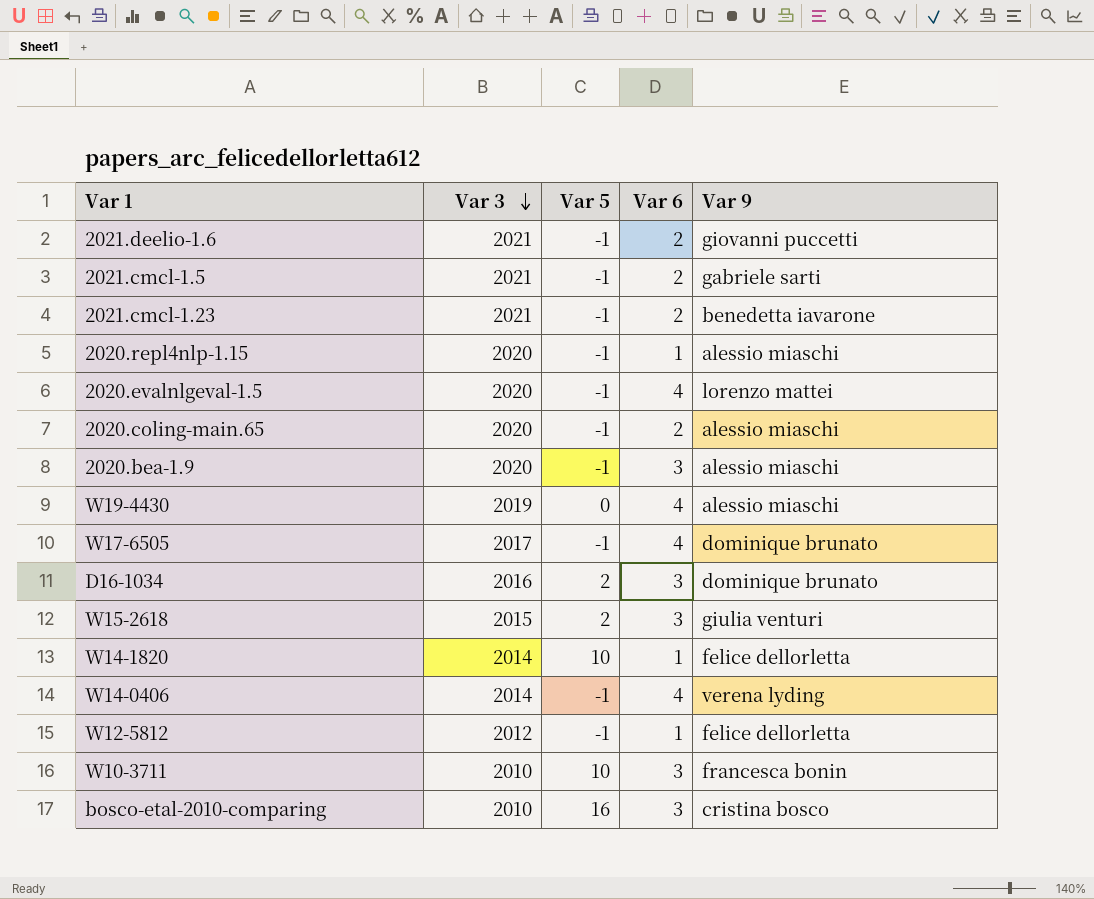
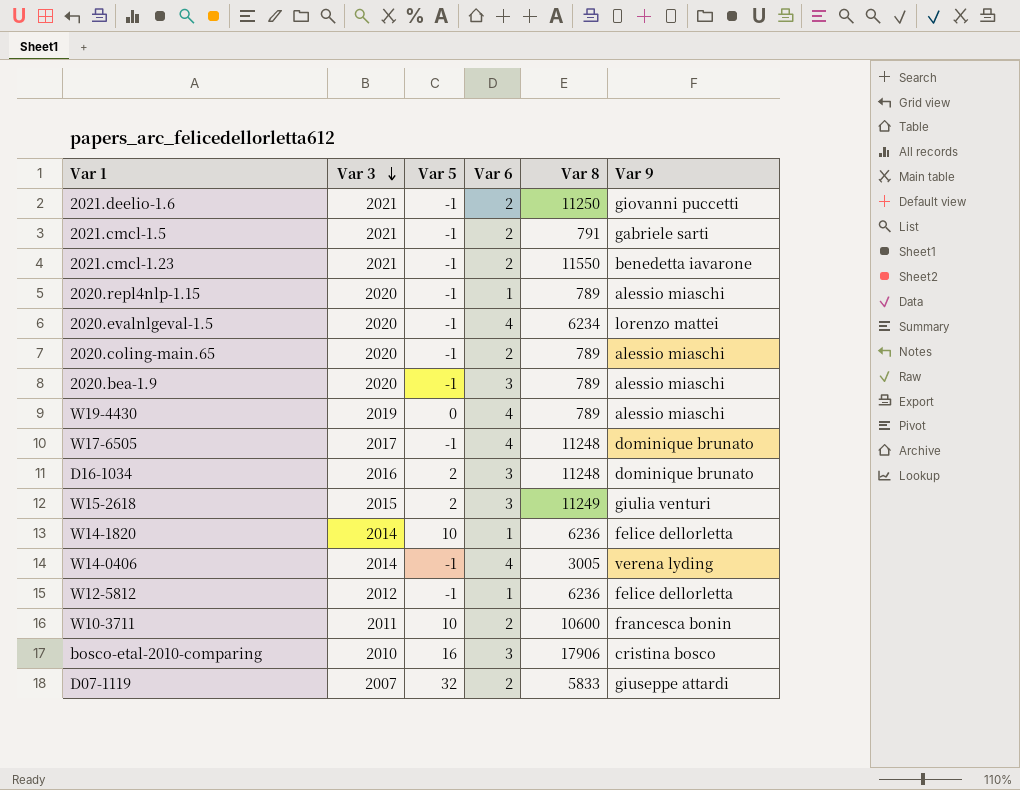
column Var 8 | position: none -> 5
W10-3711 | Var 3: 2010 -> 2011
W10-3711 | Var 6: 3 -> 2
row D07-1119: none -> 2007 | 32 | 2 | 5833 | giuseppe attardi

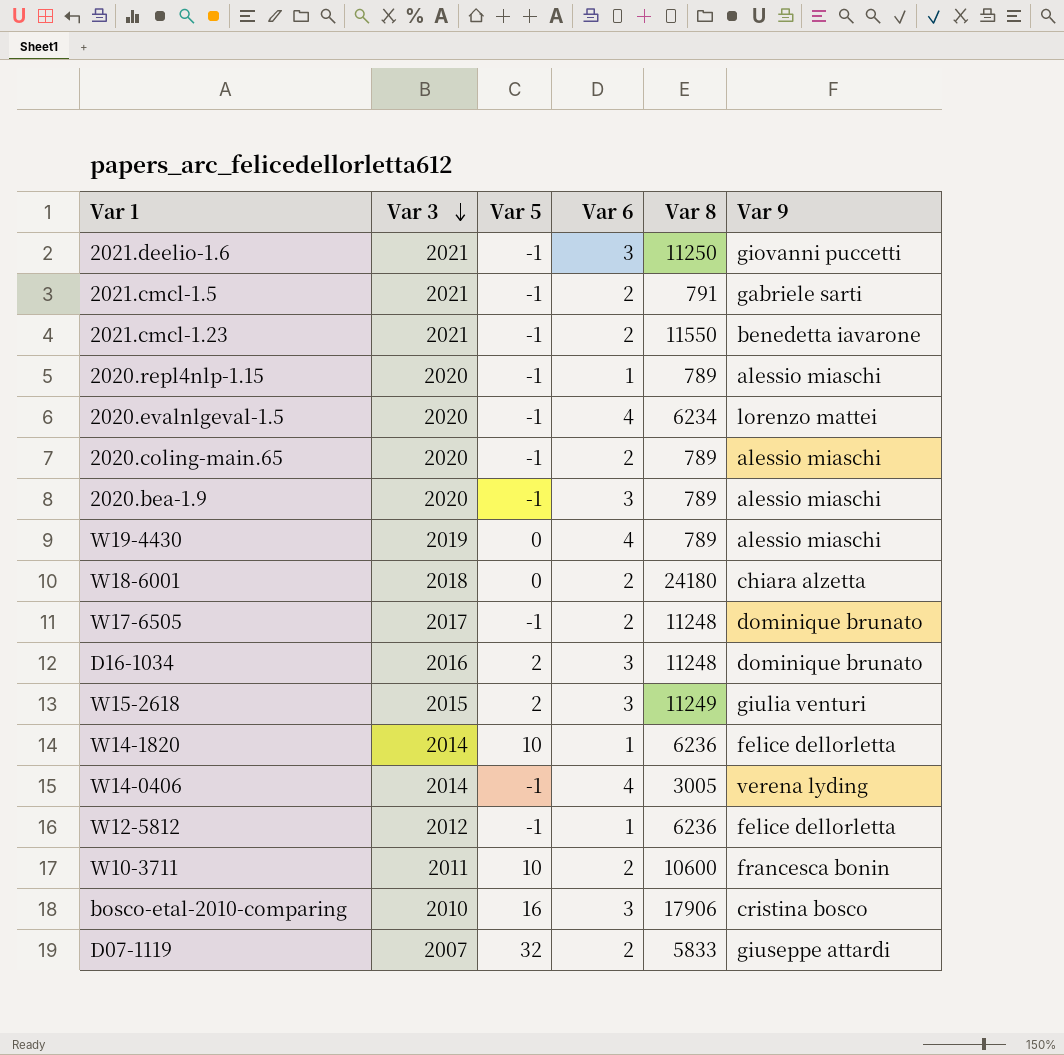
2021.deelio-1.6 | Var 6: 2 -> 3
row W18-6001: none -> 2018 | 0 | 2 | 24180 | chiara alzetta
W17-6505 | Var 6: 4 -> 2

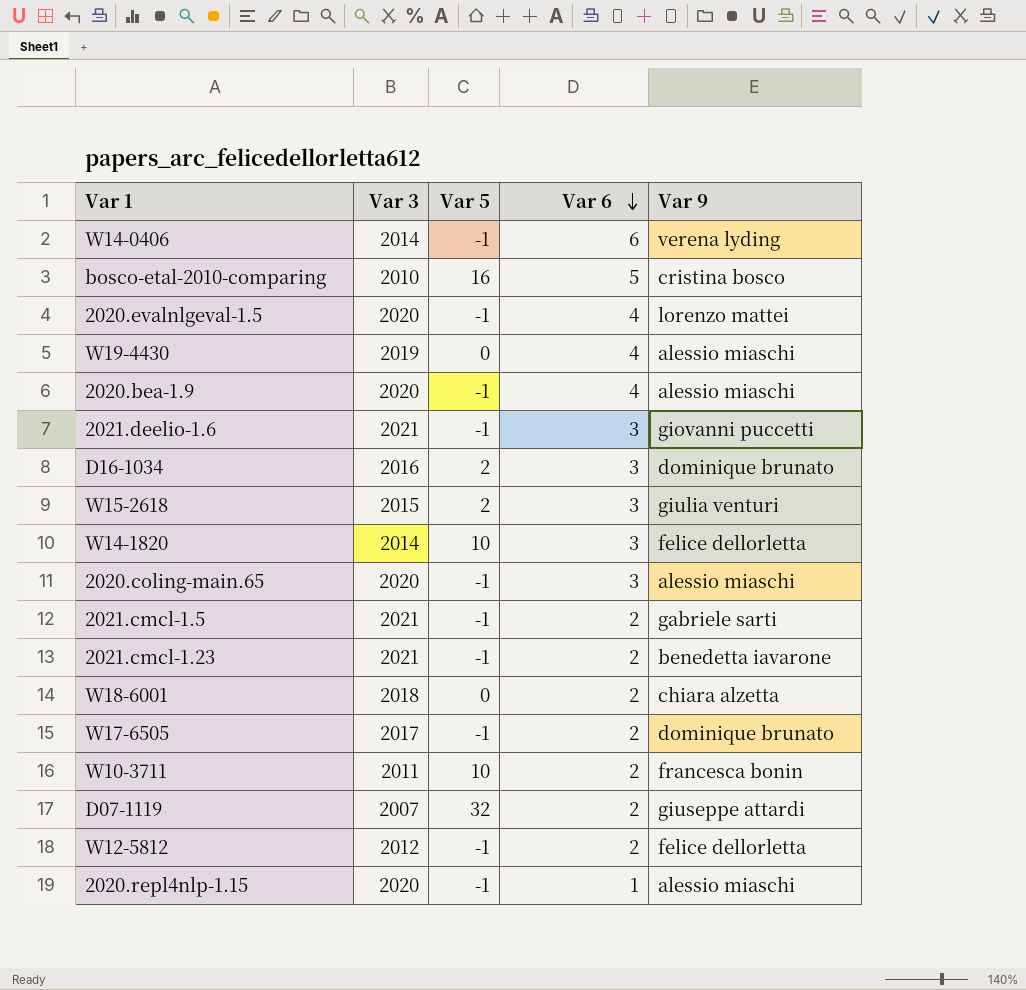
row order: Var 3 descending -> Var 6 descending
column Var 8 | position: 5 -> none
W14-0406 | Var 6: 4 -> 6
bosco-etal-2010-comparing | Var 6: 3 -> 5
2020.bea-1.9 | Var 6: 3 -> 4
W14-1820 | Var 6: 1 -> 3
2020.coling-main.65 | Var 6: 2 -> 3
W12-5812 | Var 6: 1 -> 2

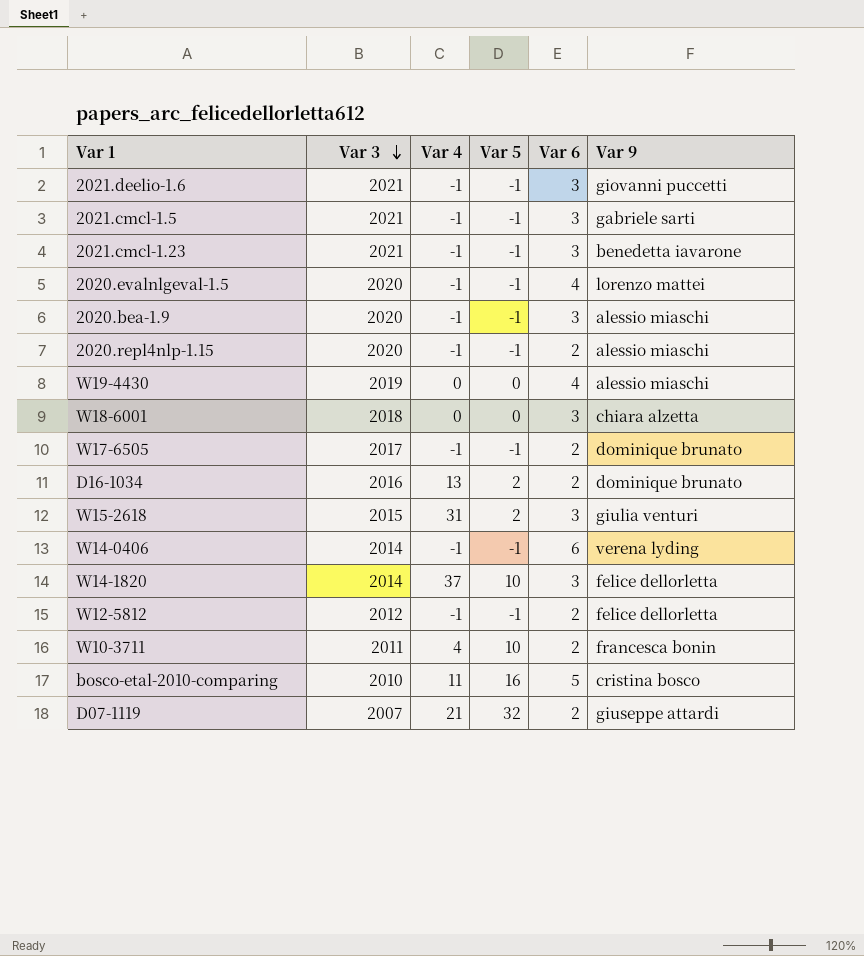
row order: Var 6 descending -> Var 3 descending
column Var 4 | position: none -> 3
row 2020.coling-main.65: 2020 | -1 | 3 | alessio miaschi -> none
2021.cmcl-1.5 | Var 6: 2 -> 3
2021.cmcl-1.23 | Var 6: 2 -> 3
2020.bea-1.9 | Var 6: 4 -> 3
2020.repl4nlp-1.15 | Var 6: 1 -> 2
W18-6001 | Var 6: 2 -> 3
D16-1034 | Var 6: 3 -> 2

